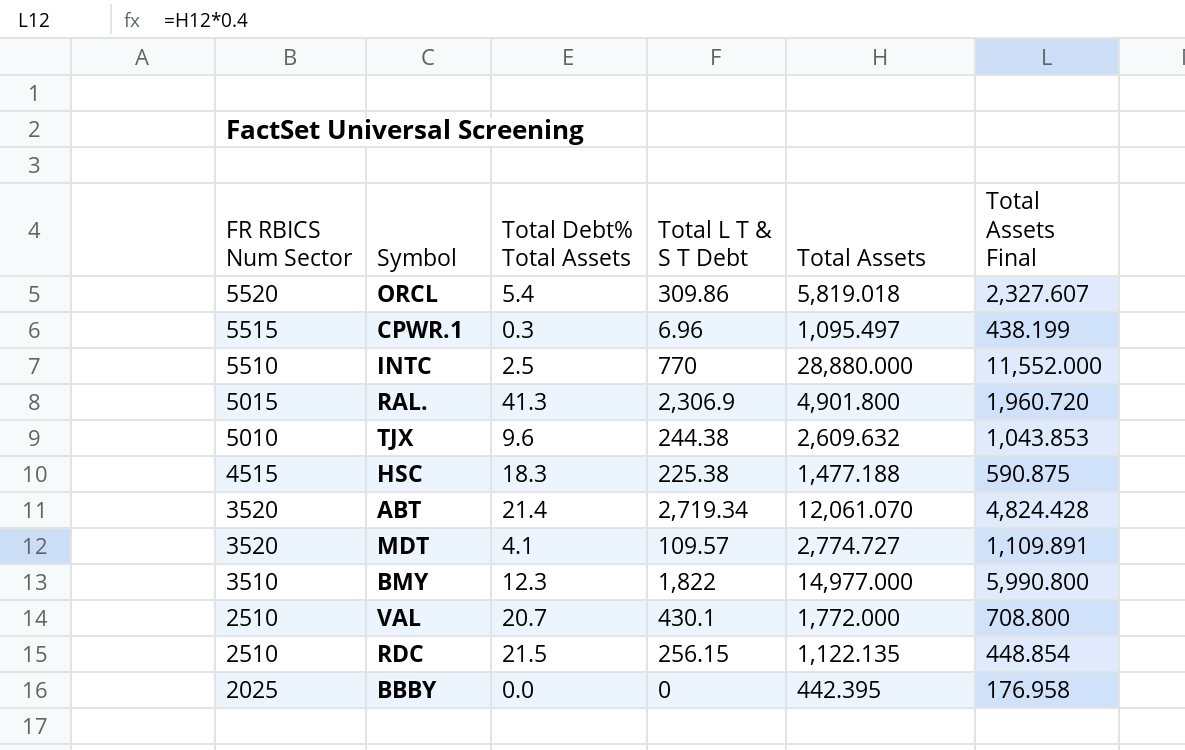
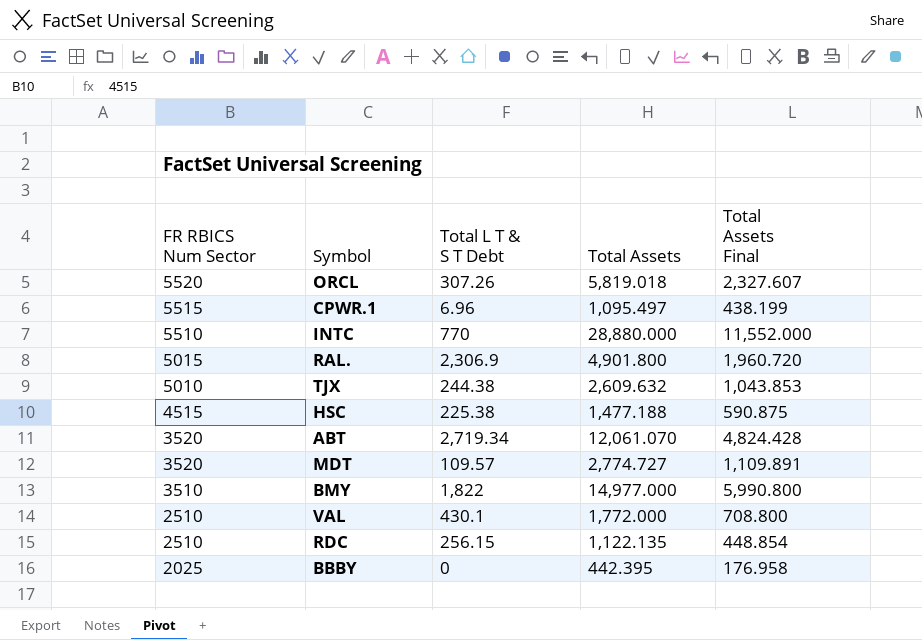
column Total Debt% Total Assets | position: 3 -> none
ORCL | Total L T & S T Debt: 309.86 -> 307.26

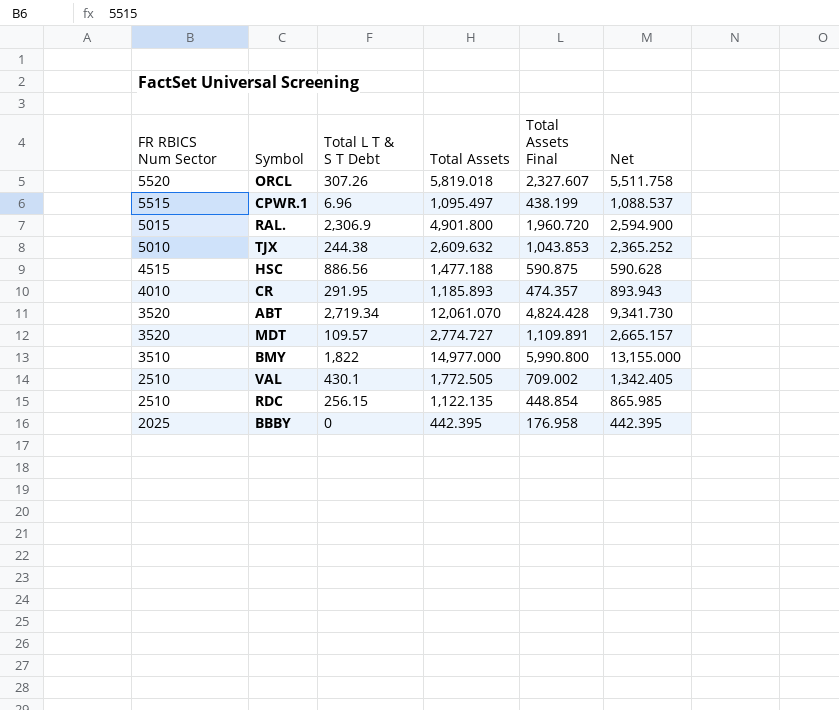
column Net | formula: none -> [Total Assets] - [Total L T & S T Debt]
row INTC: 5510 | 770 | 28,880.000 | 11,552.000 -> none
HSC | Total L T & S T Debt: 225.38 -> 886.56
row CR: none -> 4010 | 291.95 | 1,185.893 | 474.357 | 893.943
VAL | Total Assets: 1,772.000 -> 1,772.505
VAL | Total Assets Final: 708.800 -> 709.002

